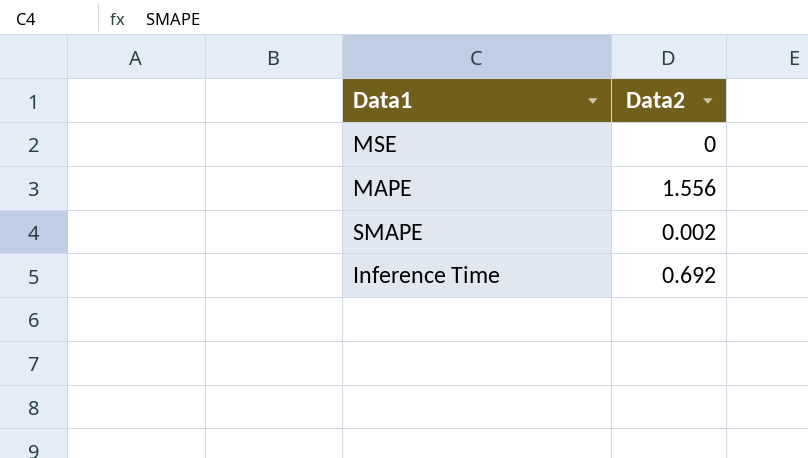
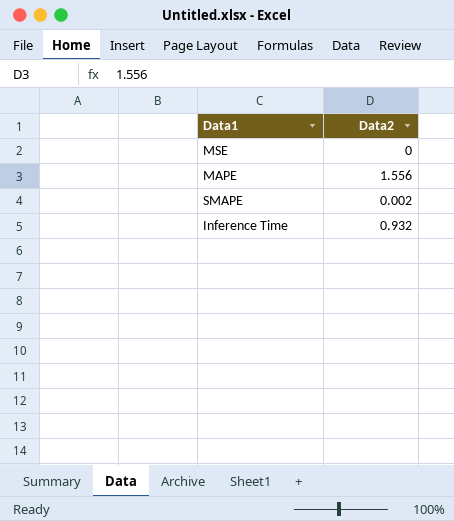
Inference Time | Data2: 0.692 -> 0.932

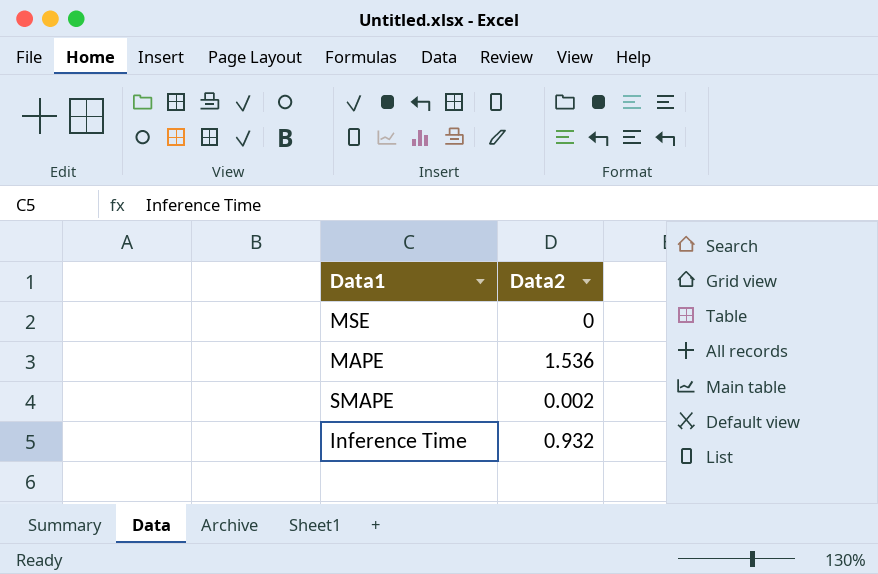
MAPE | Data2: 1.556 -> 1.536

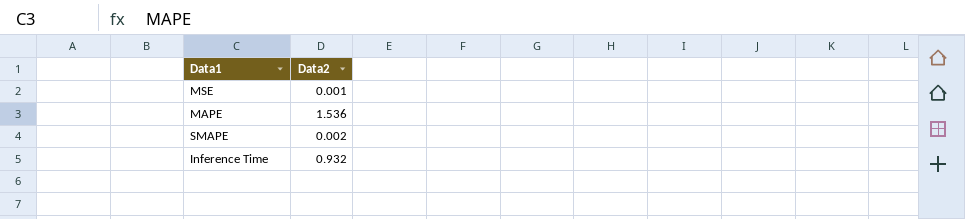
MSE | Data2: 0 -> 0.001

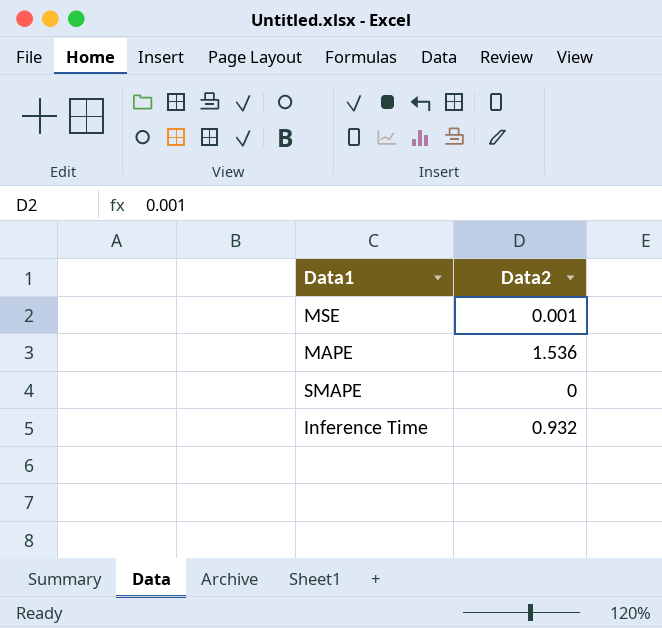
SMAPE | Data2: 0.002 -> 0

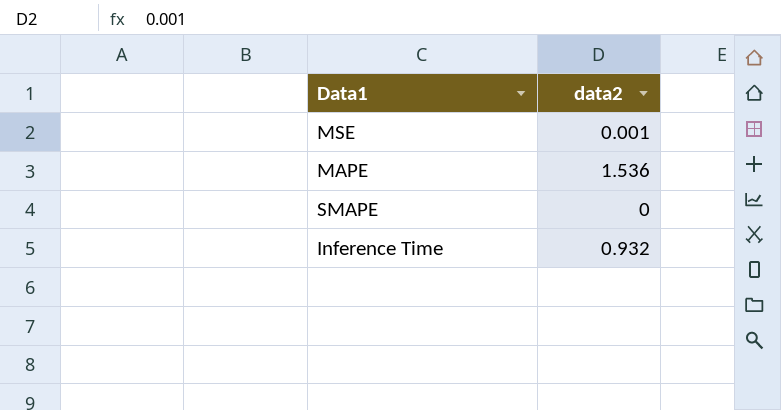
column name: Data2 -> data2

